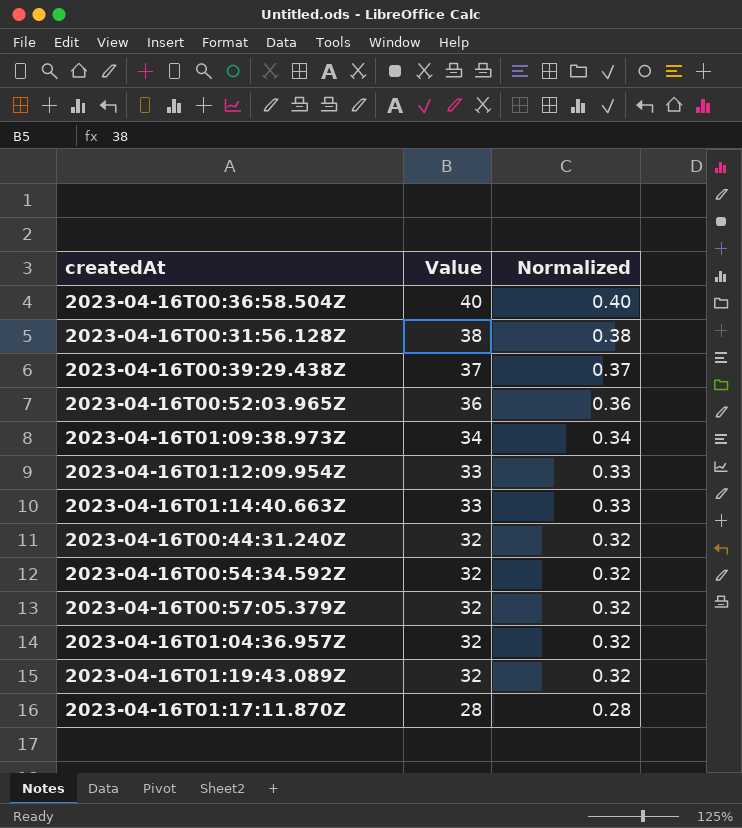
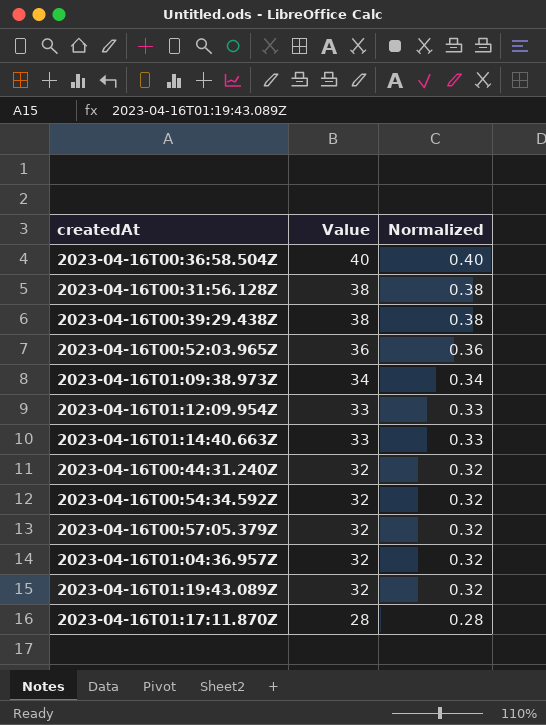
2023-04-16T00:39:29.438Z | Value: 37 -> 38
2023-04-16T00:39:29.438Z | Normalized: 0.37 -> 0.38

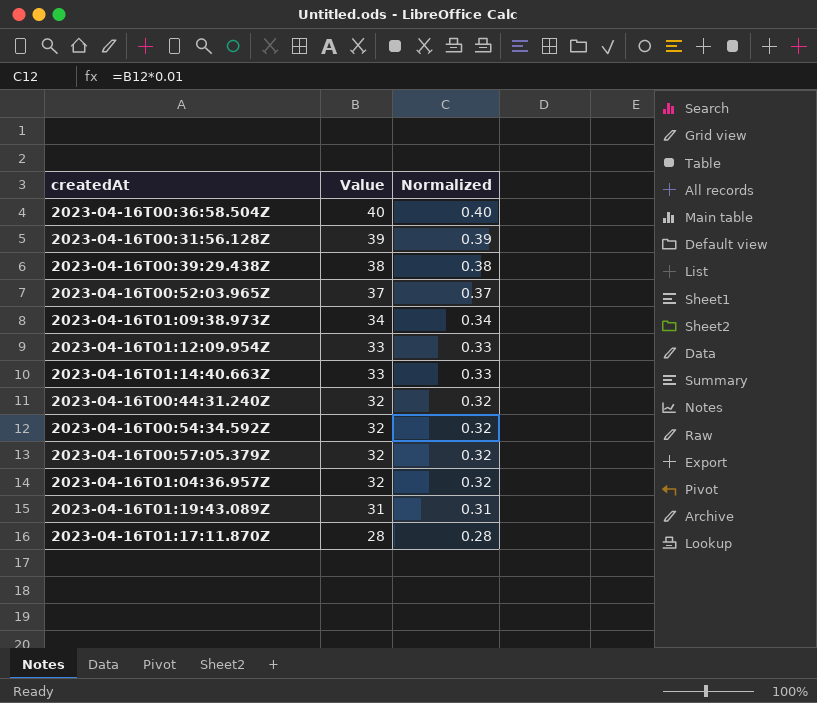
2023-04-16T00:31:56.128Z | Value: 38 -> 39
2023-04-16T00:31:56.128Z | Normalized: 0.38 -> 0.39
2023-04-16T00:52:03.965Z | Value: 36 -> 37
2023-04-16T00:52:03.965Z | Normalized: 0.36 -> 0.37
2023-04-16T01:19:43.089Z | Value: 32 -> 31
2023-04-16T01:19:43.089Z | Normalized: 0.32 -> 0.31

